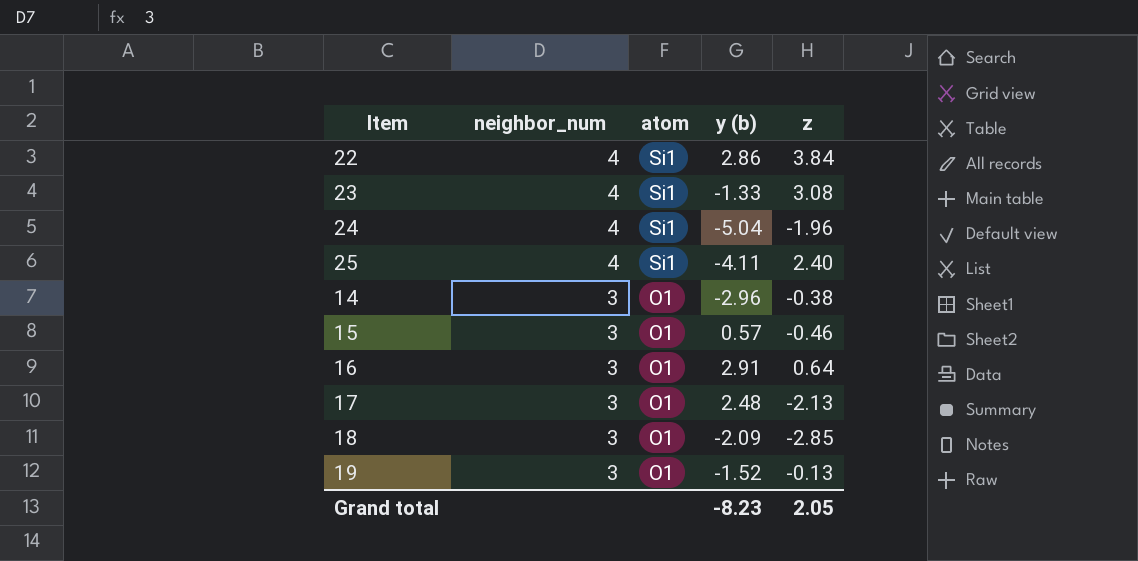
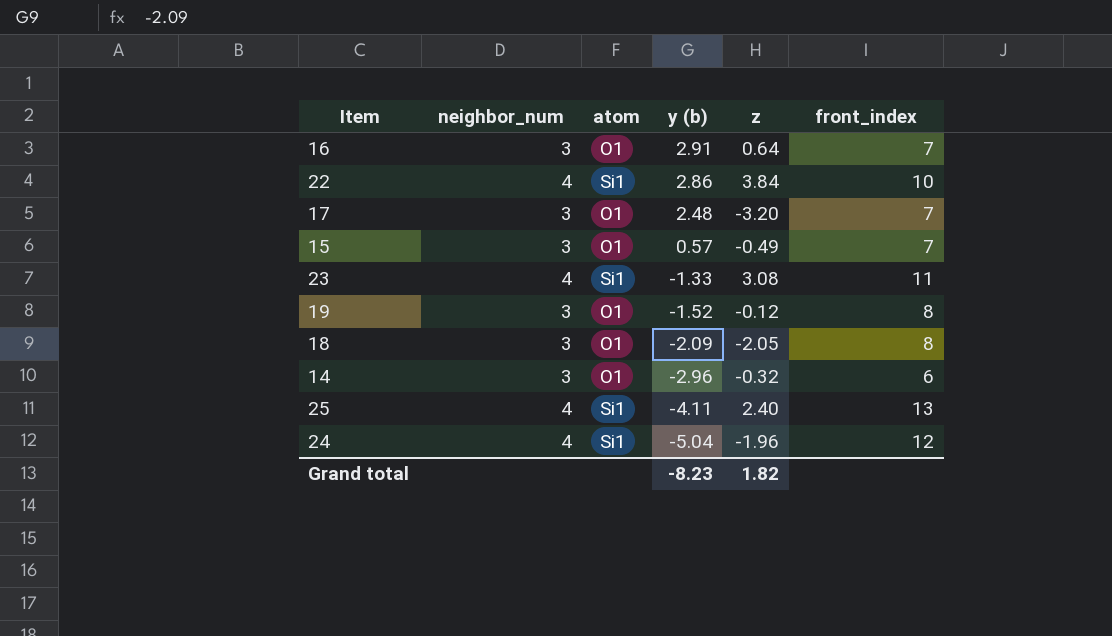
row order: neighbor_num descending -> y (b) descending
column front_index | position: none -> 6
17 | z: -2.13 -> -3.20
15 | z: -0.46 -> -0.49
19 | z: -0.13 -> -0.12
18 | z: -2.85 -> -2.05
14 | z: -0.38 -> -0.32
Grand total | z: 2.05 -> 1.82

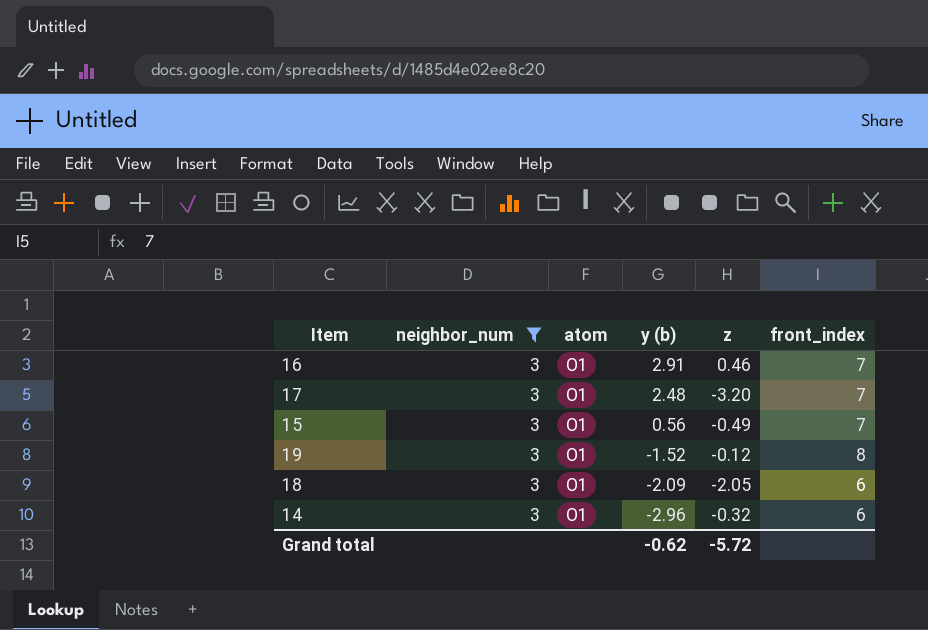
filter: none -> neighbor_num = 3
16 | z: 0.64 -> 0.46
15 | y (b): 0.57 -> 0.56
18 | front_index: 8 -> 6
Grand total | y (b): -8.23 -> -0.62
Grand total | z: 1.82 -> -5.72

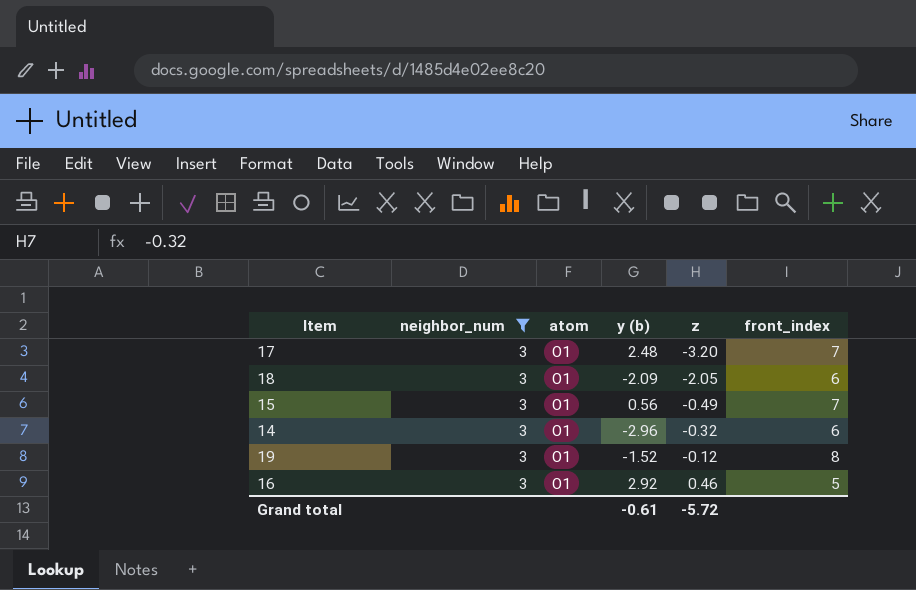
row order: y (b) descending -> z ascending
16 | y (b): 2.91 -> 2.92
16 | front_index: 7 -> 5
Grand total | y (b): -0.62 -> -0.61

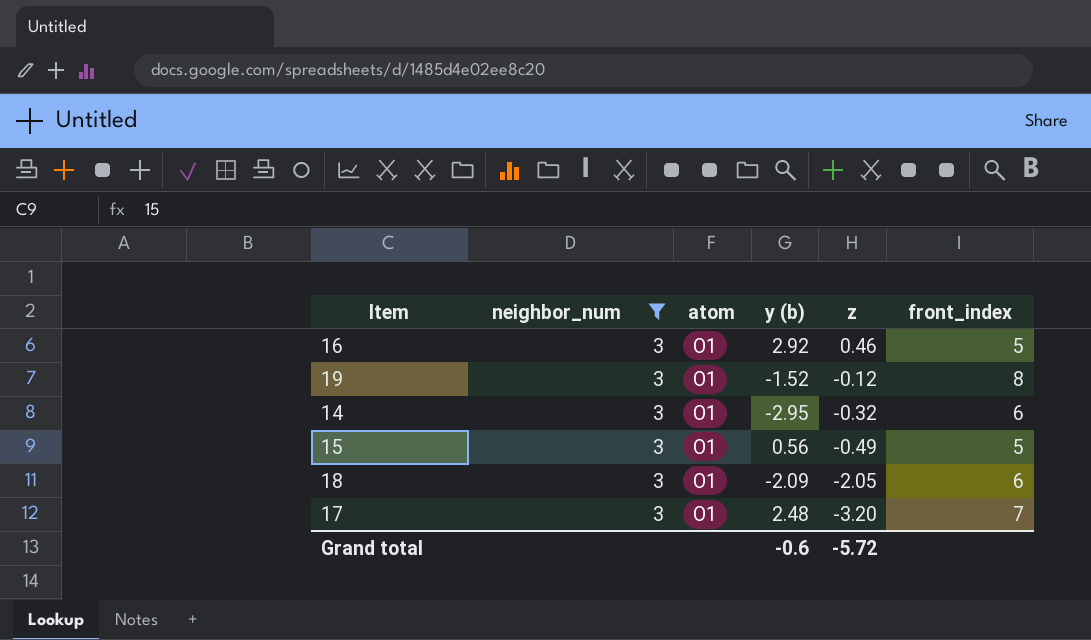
row order: z ascending -> z descending
14 | y (b): -2.96 -> -2.95
15 | front_index: 7 -> 5
Grand total | y (b): -0.61 -> -0.6

